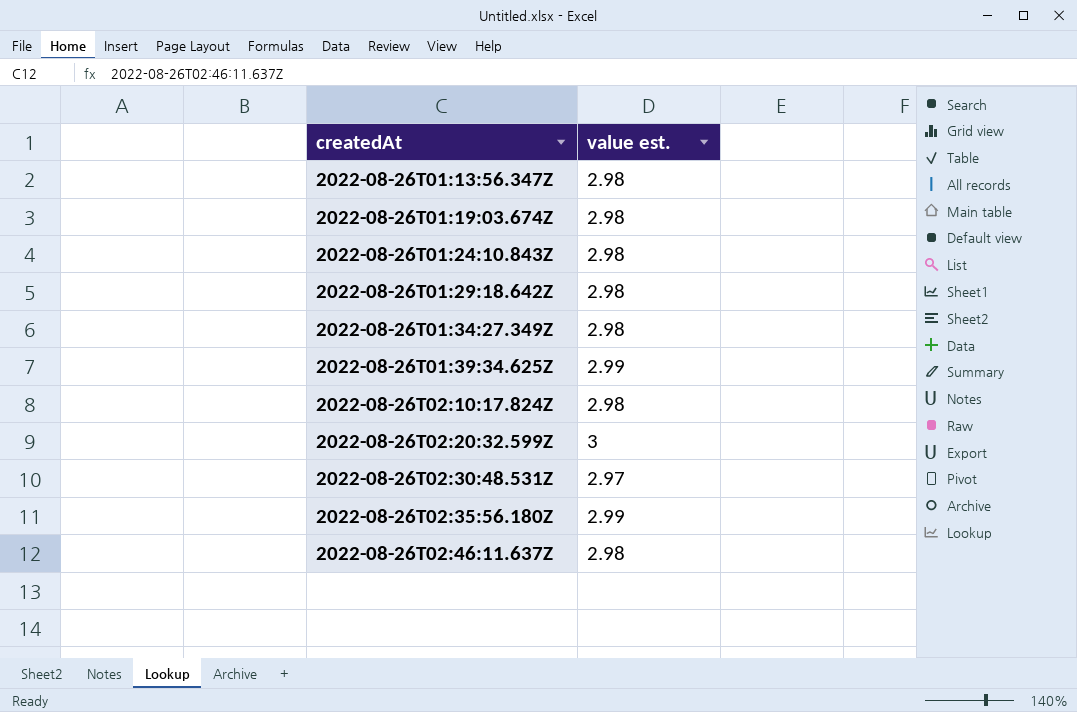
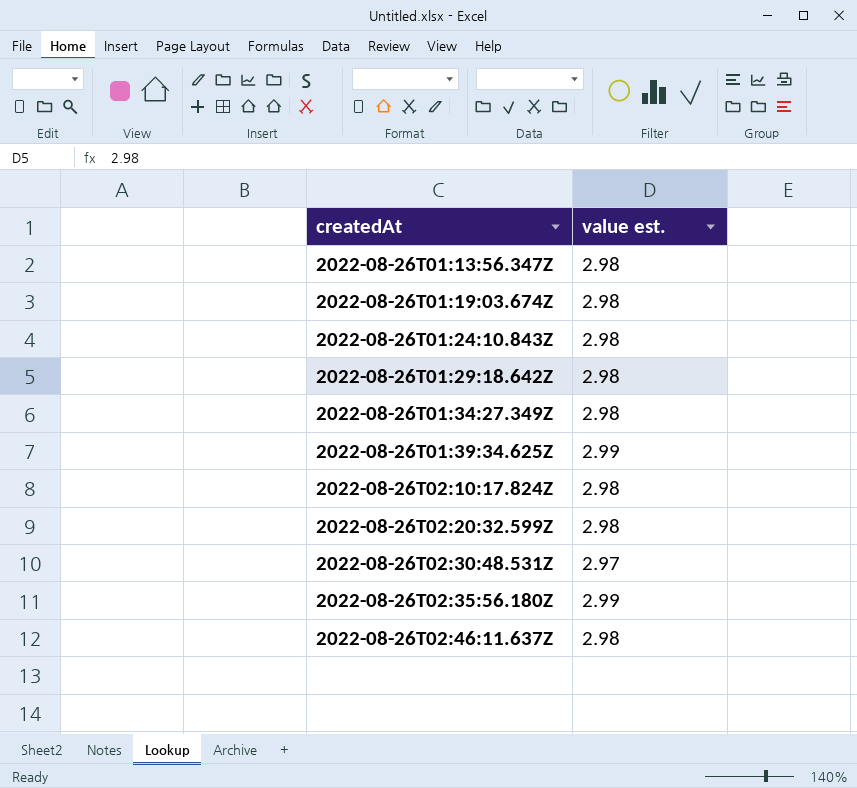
2022-08-26T02:20:32.599Z | value est.: 3 -> 2.98

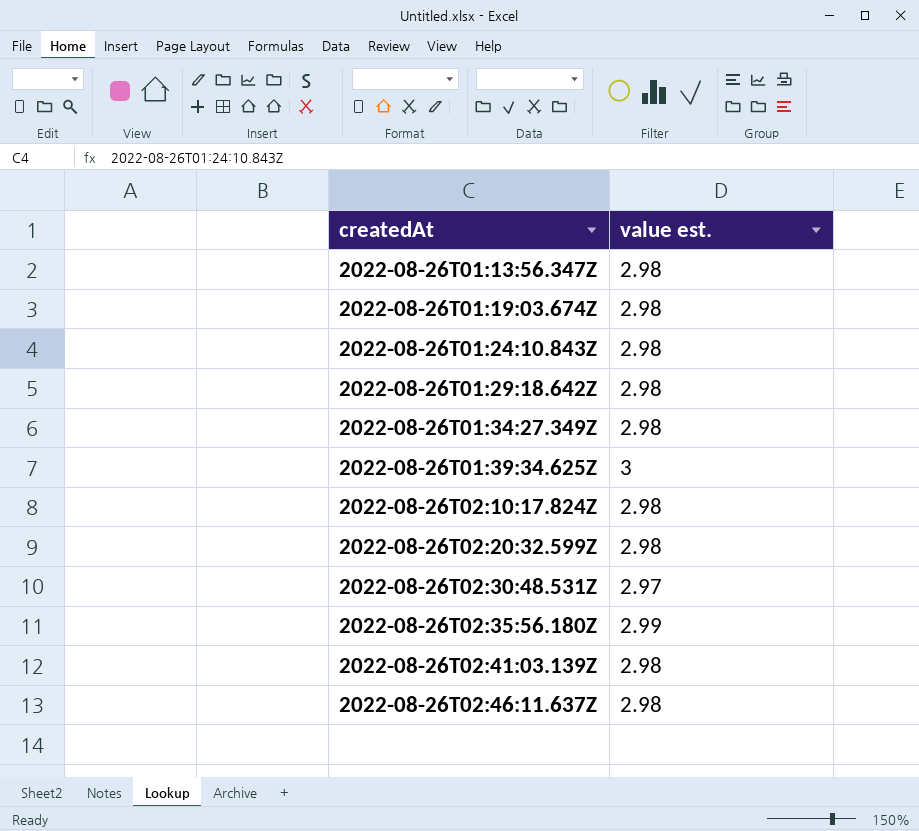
2022-08-26T01:39:34.625Z | value est.: 2.99 -> 3
row 2022-08-26T02:41:03.139Z: none -> 2.98

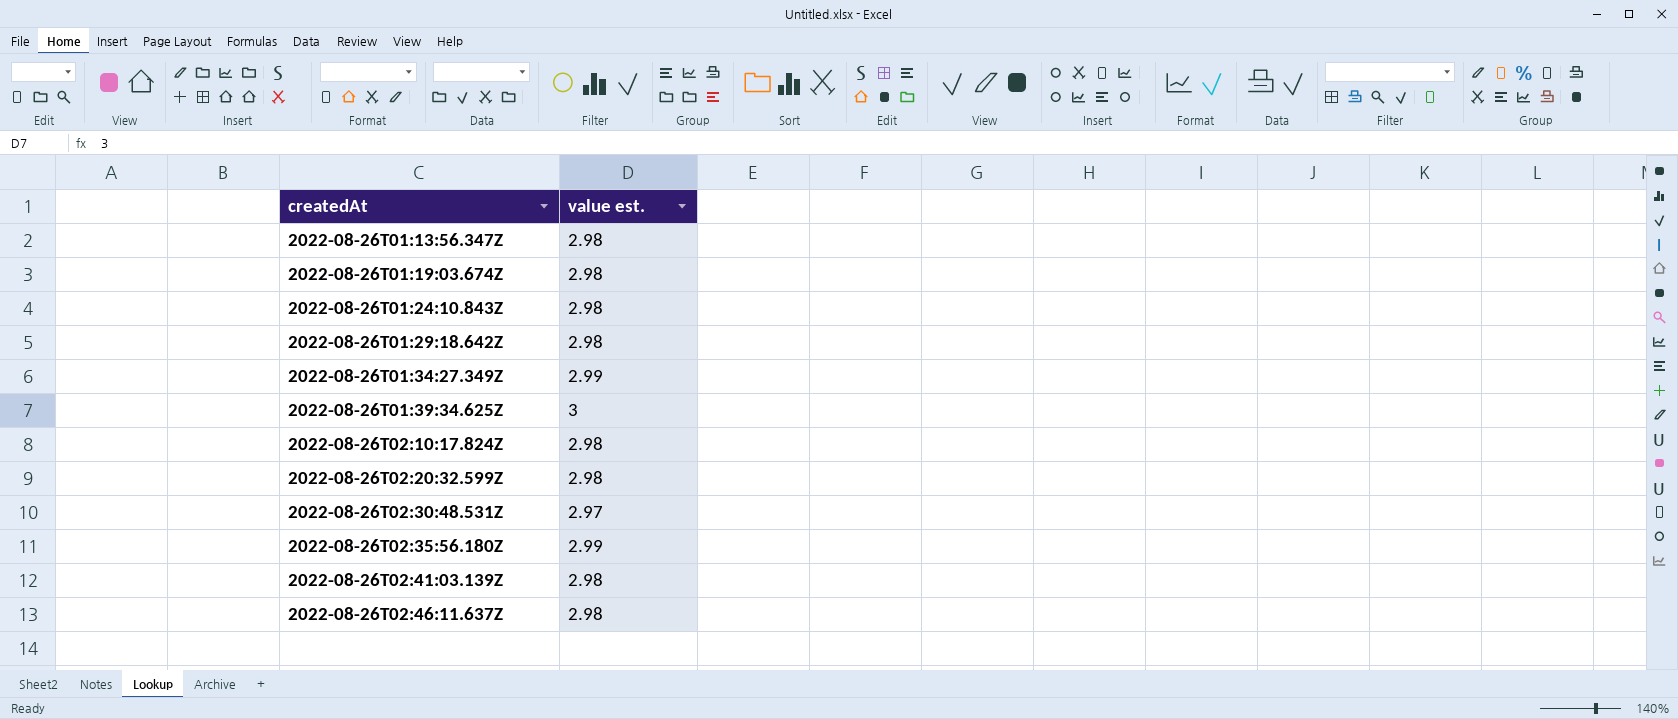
2022-08-26T01:34:27.349Z | value est.: 2.98 -> 2.99

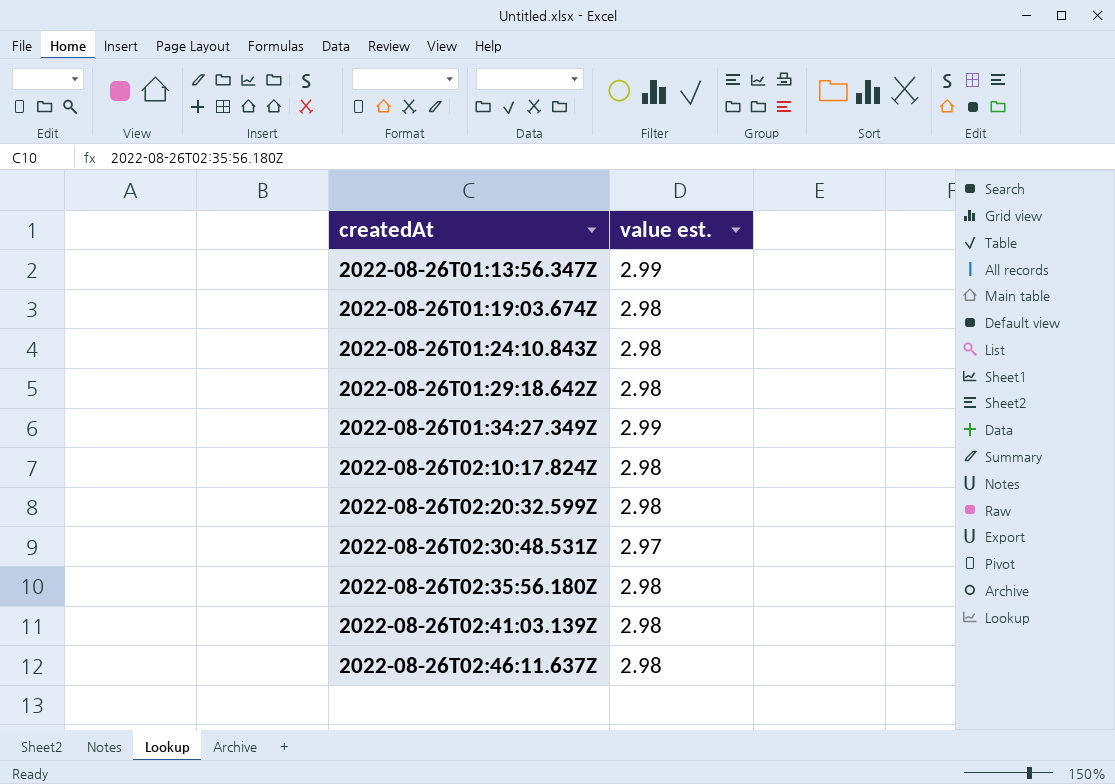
row 2022-08-26T01:39:34.625Z: 3 -> none
2022-08-26T01:13:56.347Z | value est.: 2.98 -> 2.99
2022-08-26T02:35:56.180Z | value est.: 2.99 -> 2.98

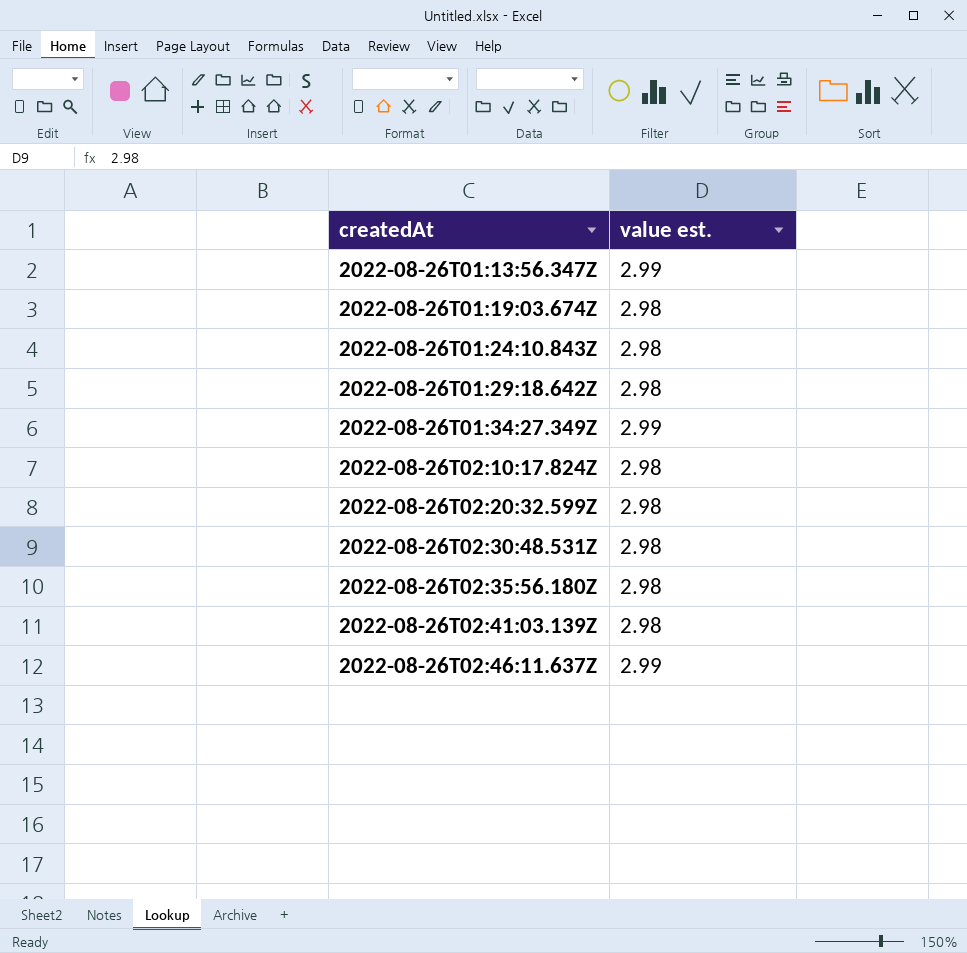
2022-08-26T02:30:48.531Z | value est.: 2.97 -> 2.98
2022-08-26T02:46:11.637Z | value est.: 2.98 -> 2.99

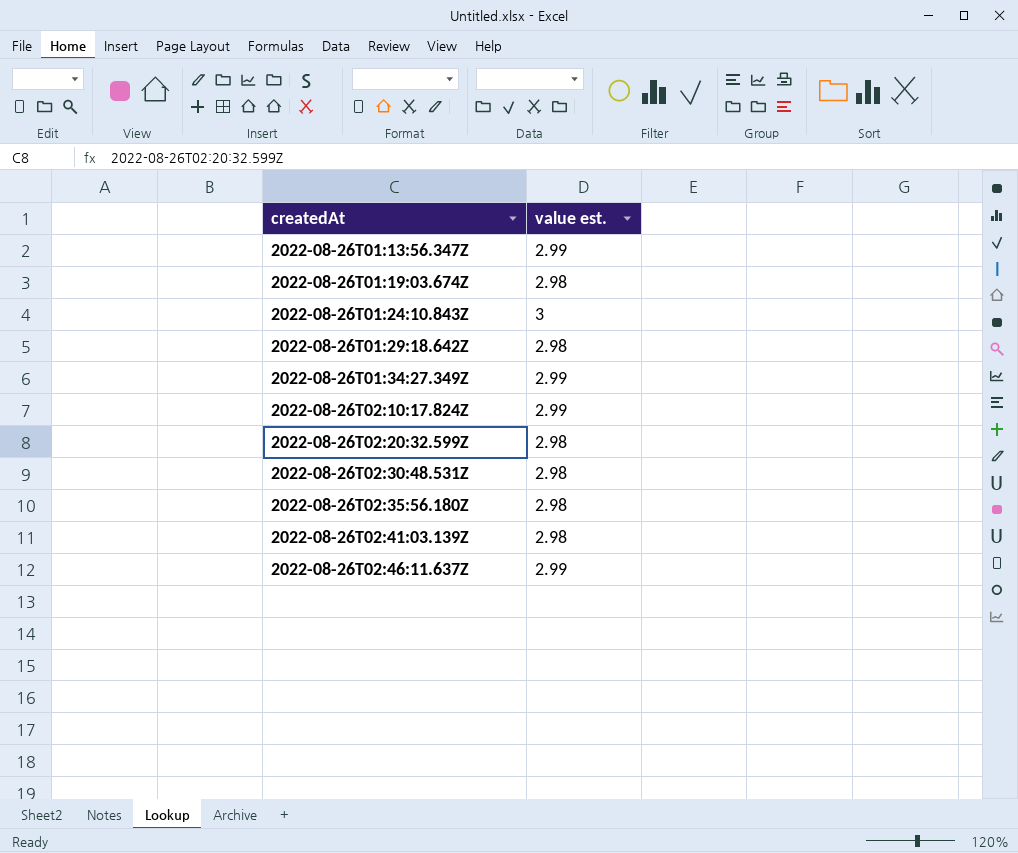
2022-08-26T01:24:10.843Z | value est.: 2.98 -> 3
2022-08-26T02:10:17.824Z | value est.: 2.98 -> 2.99

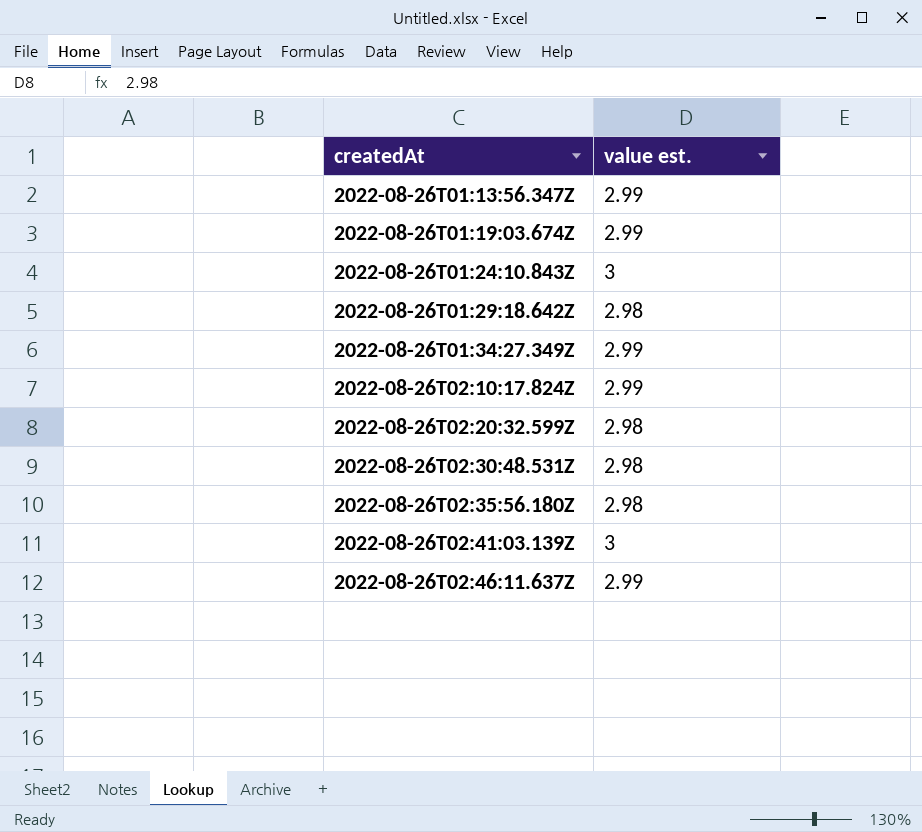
2022-08-26T01:19:03.674Z | value est.: 2.98 -> 2.99
2022-08-26T02:41:03.139Z | value est.: 2.98 -> 3

